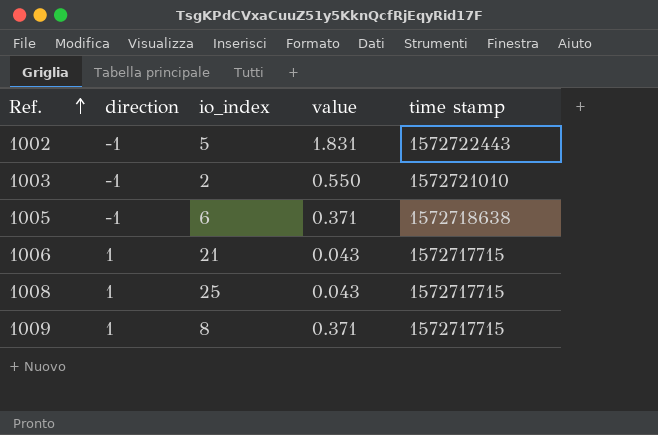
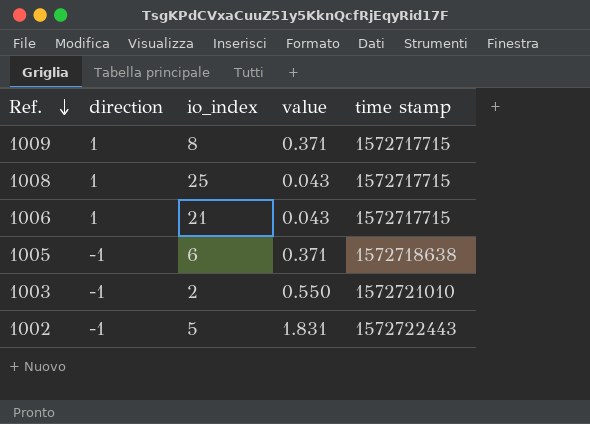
row order: Ref. ascending -> Ref. descending

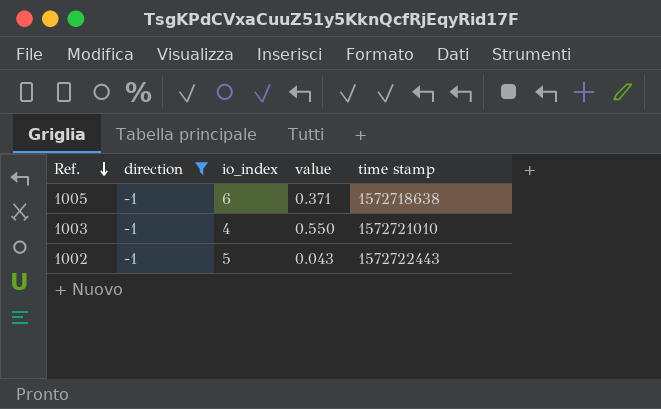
filter: none -> direction = -1
1003 | io_index: 2 -> 4
1002 | value: 1.831 -> 0.043

